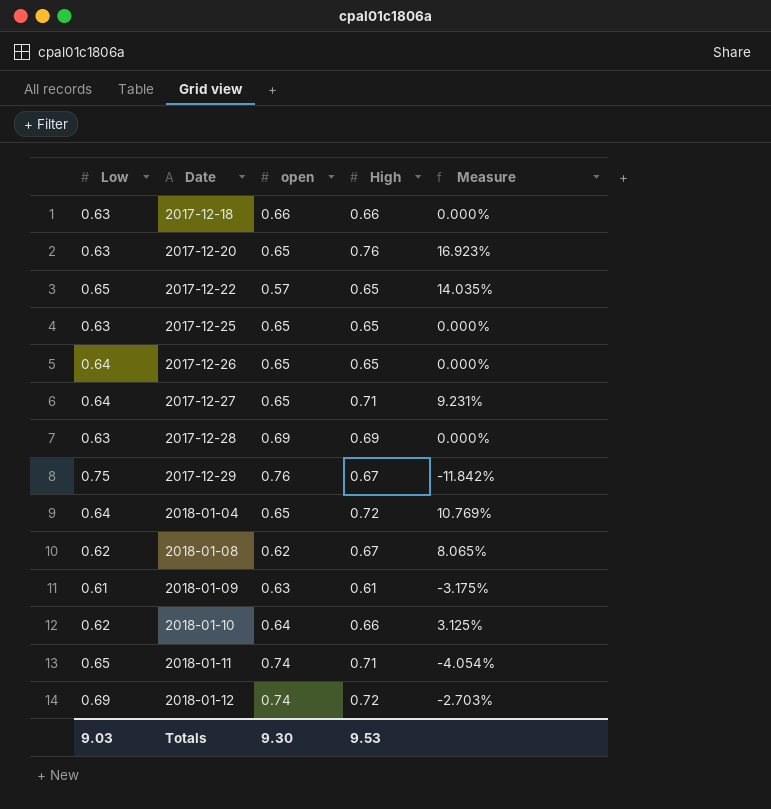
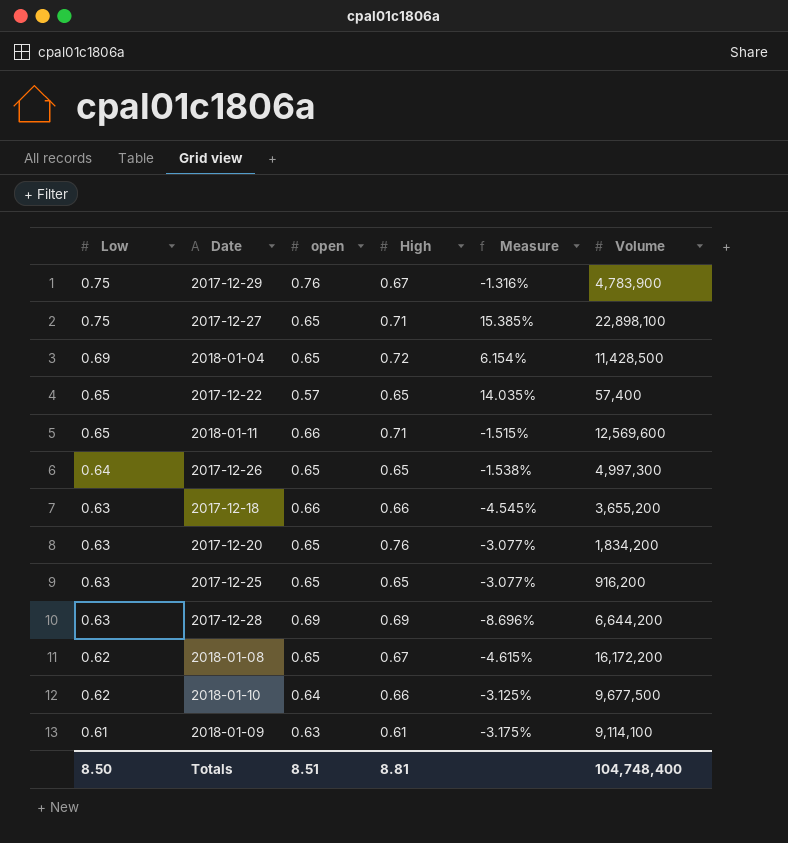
row order: Date ascending -> Low descending
column Measure | formula: ([High] - [open]) / [open] -> ([Low] - [open]) / [open]
column Volume | position: none -> 6
row 2018-01-12: 0.69 | 0.74 | 0.72 | -2.703% -> none
2017-12-27 | Low: 0.64 -> 0.75
2018-01-04 | Low: 0.64 -> 0.69
2018-01-11 | open: 0.74 -> 0.66
2018-01-08 | open: 0.62 -> 0.65
Totals | Low: 9.03 -> 8.50
Totals | open: 9.30 -> 8.51
Totals | High: 9.53 -> 8.81

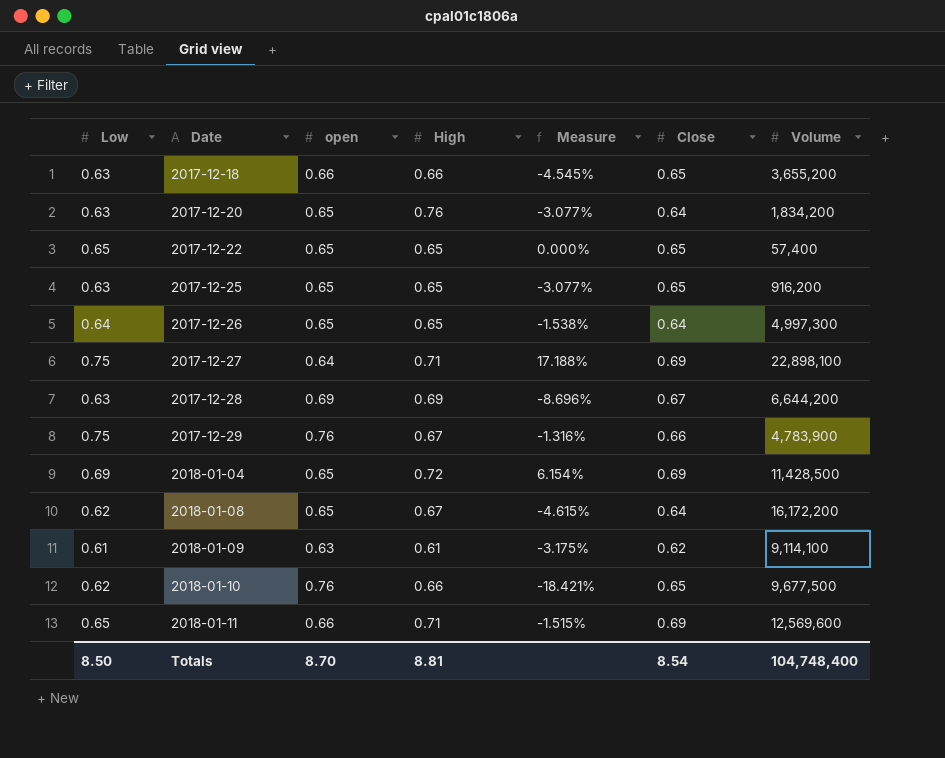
row order: Low descending -> Date ascending
column Close | position: none -> 6
2017-12-22 | open: 0.57 -> 0.65
2017-12-22 | Measure: 14.035% -> 0.000%
2017-12-27 | open: 0.65 -> 0.64
2017-12-27 | Measure: 15.385% -> 17.188%
2018-01-10 | open: 0.64 -> 0.76
2018-01-10 | Measure: -3.125% -> -18.421%
Totals | open: 8.51 -> 8.70

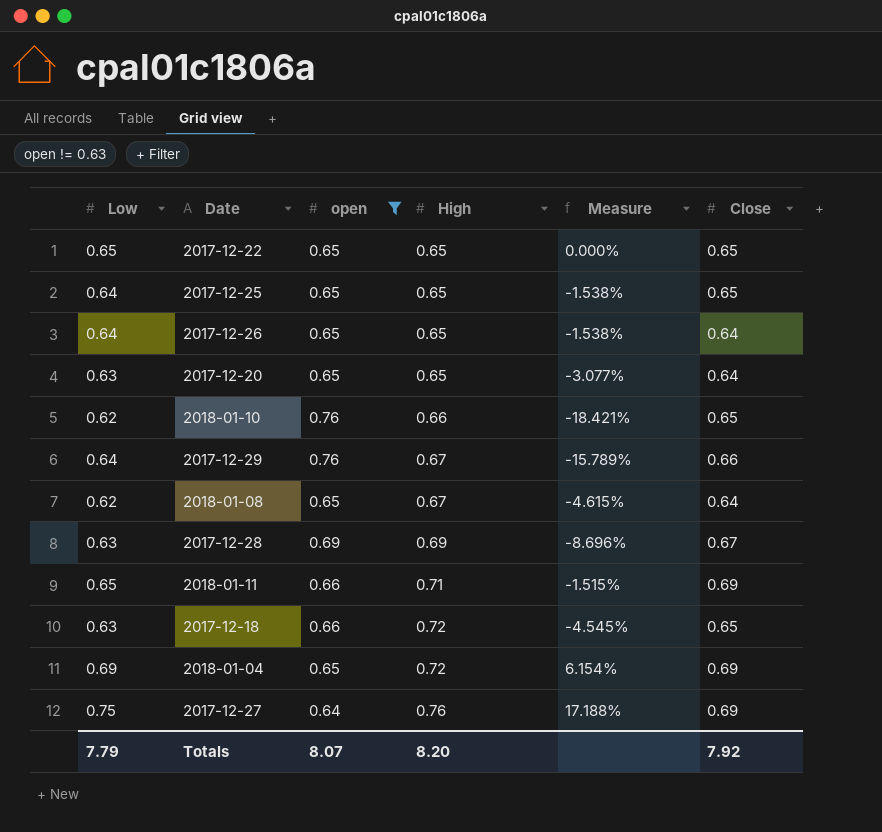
filter: none -> open != 0.63
row order: Date ascending -> High ascending
column Volume | position: 7 -> none
2017-12-25 | Low: 0.63 -> 0.64
2017-12-25 | Measure: -3.077% -> -1.538%
2017-12-20 | High: 0.76 -> 0.65
2017-12-29 | Low: 0.75 -> 0.64
2017-12-29 | Measure: -1.316% -> -15.789%
2017-12-18 | High: 0.66 -> 0.72
2017-12-27 | High: 0.71 -> 0.76
Totals | Low: 8.50 -> 7.79
Totals | open: 8.70 -> 8.07
Totals | High: 8.81 -> 8.20
Totals | Close: 8.54 -> 7.92

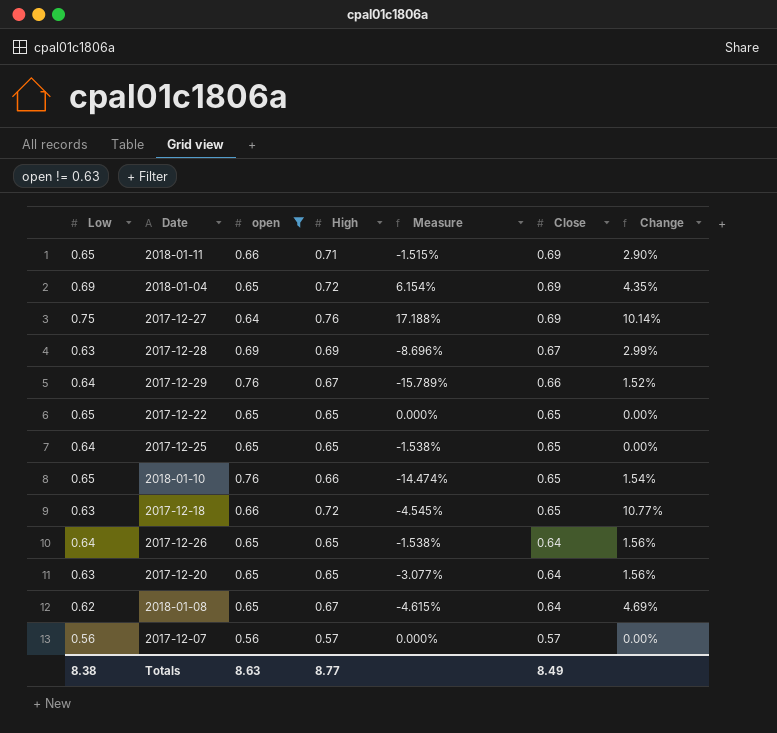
row order: High ascending -> Close descending
column Change | formula: none -> ([High] - [Close]) / [Close]
2018-01-10 | Low: 0.62 -> 0.65
2018-01-10 | Measure: -18.421% -> -14.474%
row 2017-12-07: none -> 0.56 | 0.56 | 0.57 | 0.000% | 0.57 | 0.00%
Totals | Low: 7.79 -> 8.38
Totals | open: 8.07 -> 8.63
Totals | High: 8.20 -> 8.77
Totals | Close: 7.92 -> 8.49

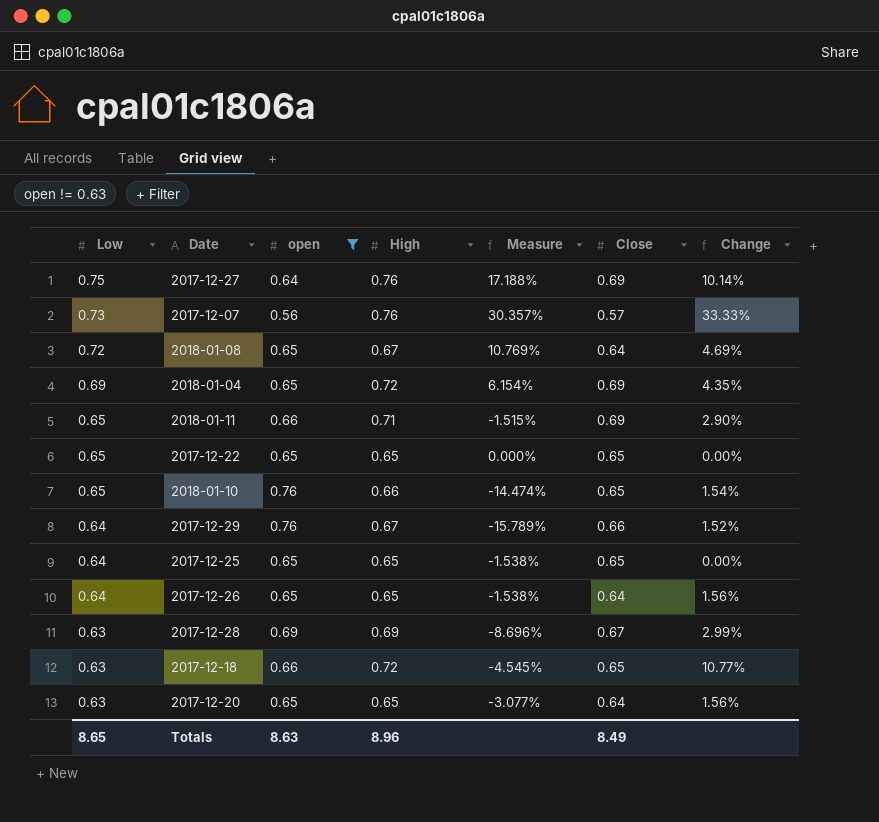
row order: Close descending -> Low descending
2017-12-07 | Low: 0.56 -> 0.73
2017-12-07 | High: 0.57 -> 0.76
2017-12-07 | Measure: 0.000% -> 30.357%
2017-12-07 | Change: 0.00% -> 33.33%
2018-01-08 | Low: 0.62 -> 0.72
2018-01-08 | Measure: -4.615% -> 10.769%
Totals | Low: 8.38 -> 8.65
Totals | High: 8.77 -> 8.96

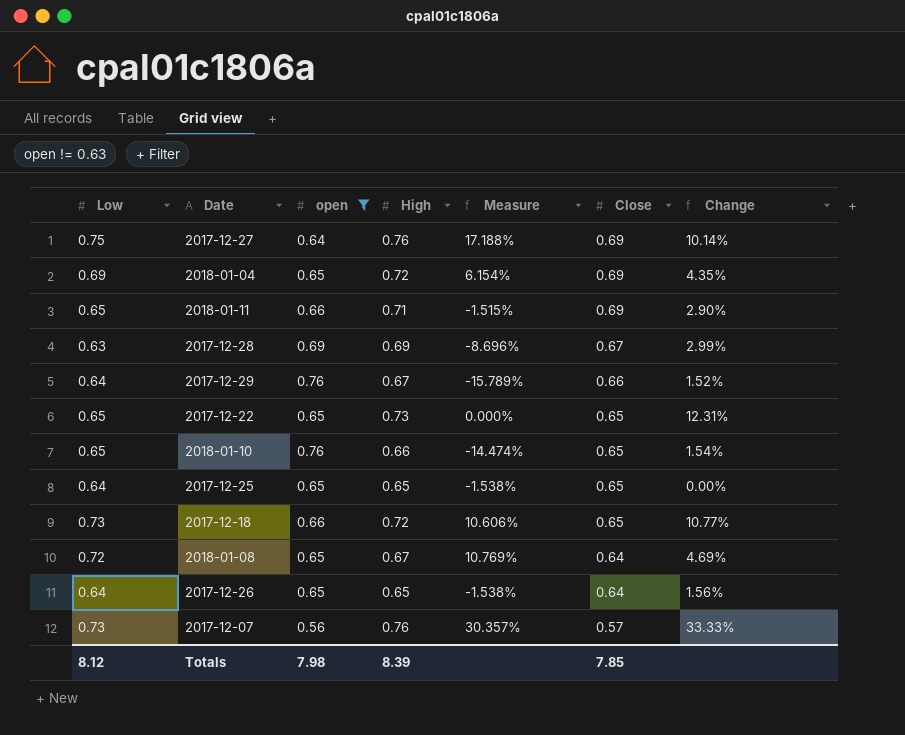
row order: Low descending -> Close descending
row 2017-12-20: 0.63 | 0.65 | 0.65 | -3.077% | 0.64 | 1.56% -> none
2017-12-22 | High: 0.65 -> 0.73
2017-12-22 | Change: 0.00% -> 12.31%
2017-12-18 | Low: 0.63 -> 0.73
2017-12-18 | Measure: -4.545% -> 10.606%
Totals | Low: 8.65 -> 8.12
Totals | open: 8.63 -> 7.98
Totals | High: 8.96 -> 8.39
Totals | Close: 8.49 -> 7.85

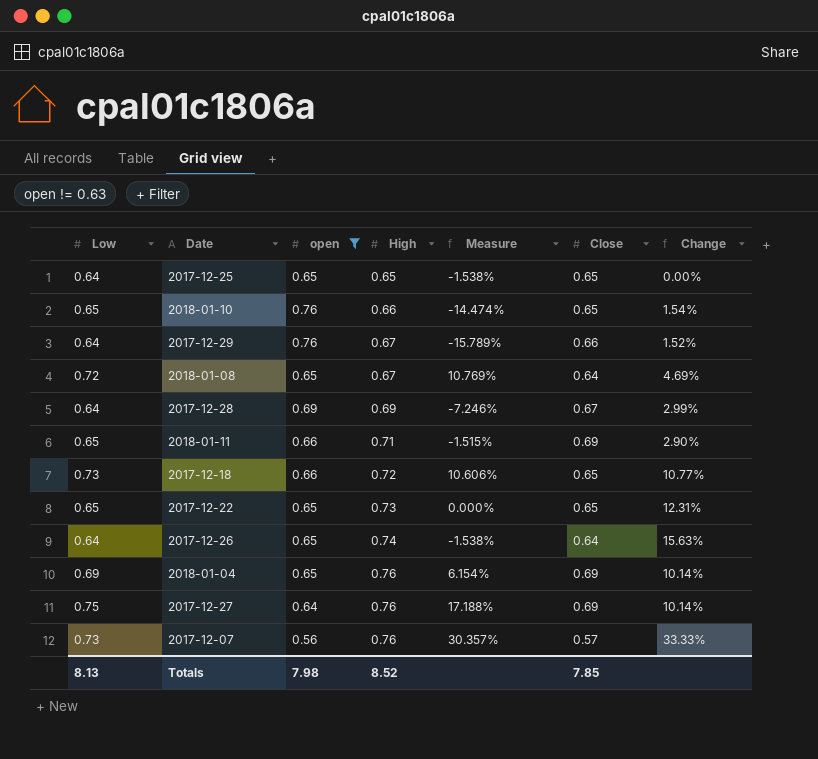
row order: Close descending -> High ascending
2017-12-28 | Low: 0.63 -> 0.64
2017-12-28 | Measure: -8.696% -> -7.246%
2017-12-26 | High: 0.65 -> 0.74
2017-12-26 | Change: 1.56% -> 15.63%
2018-01-04 | High: 0.72 -> 0.76
2018-01-04 | Change: 4.35% -> 10.14%
Totals | Low: 8.12 -> 8.13
Totals | High: 8.39 -> 8.52

